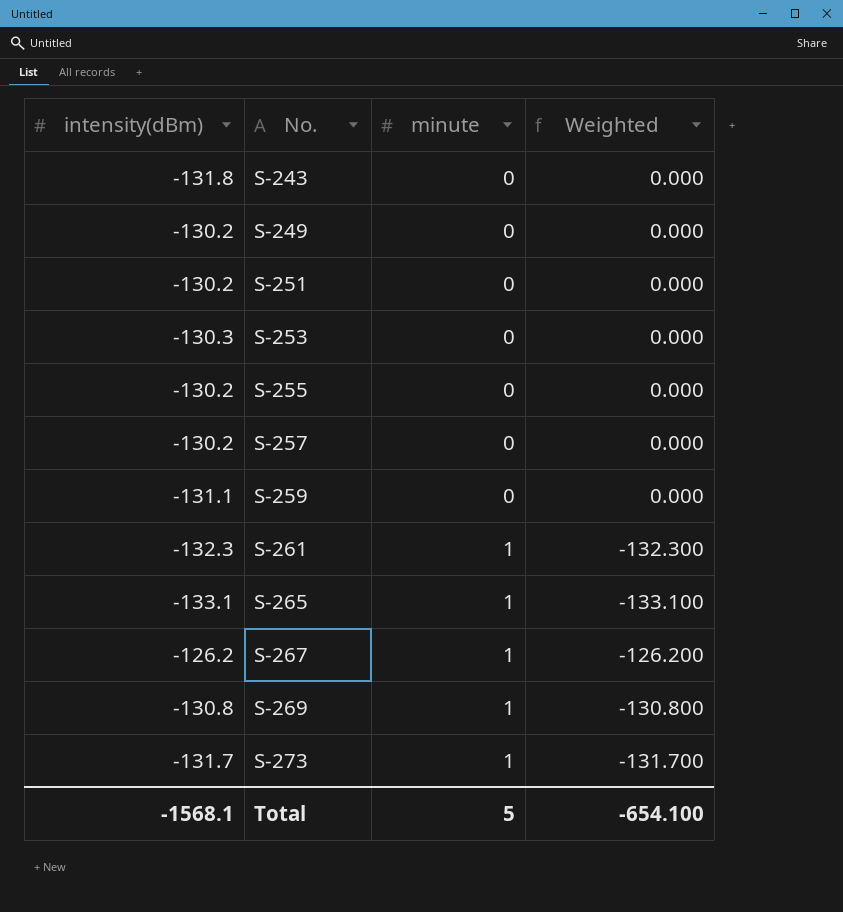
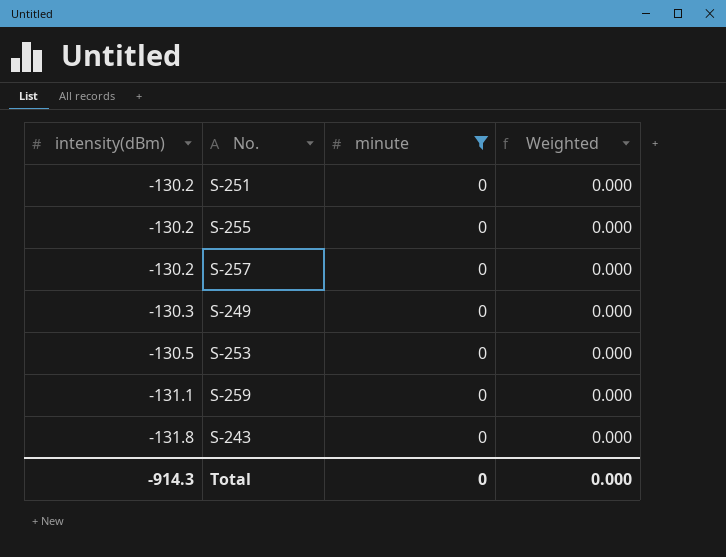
filter: none -> minute = 0
row order: No. ascending -> intensity(dBm) descending
S-249 | intensity(dBm): -130.2 -> -130.3
S-253 | intensity(dBm): -130.3 -> -130.5
Total | intensity(dBm): -1568.1 -> -914.3
Total | minute: 5 -> 0
Total | Weighted: -654.100 -> 0.000

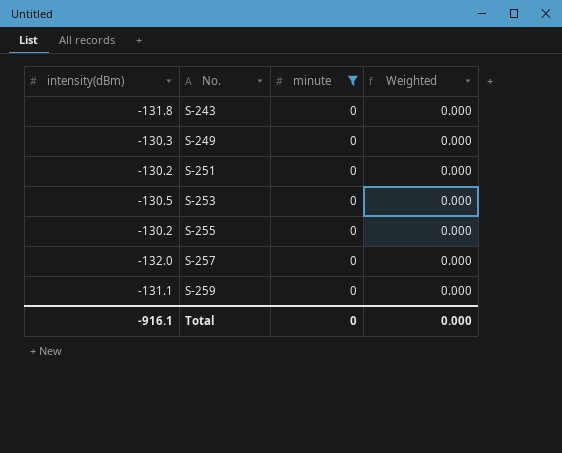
row order: intensity(dBm) descending -> No. ascending
S-257 | intensity(dBm): -130.2 -> -132.0
Total | intensity(dBm): -914.3 -> -916.1

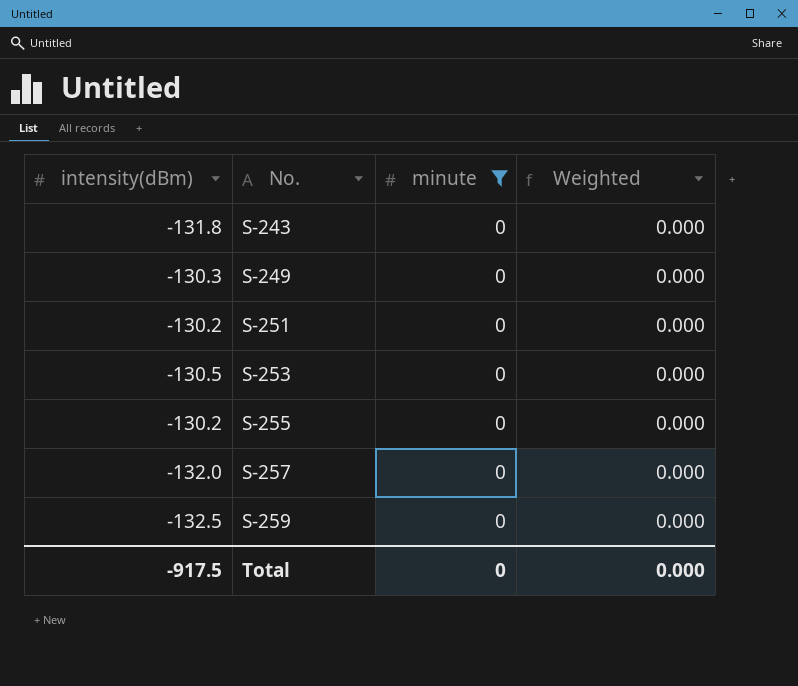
S-259 | intensity(dBm): -131.1 -> -132.5
Total | intensity(dBm): -916.1 -> -917.5

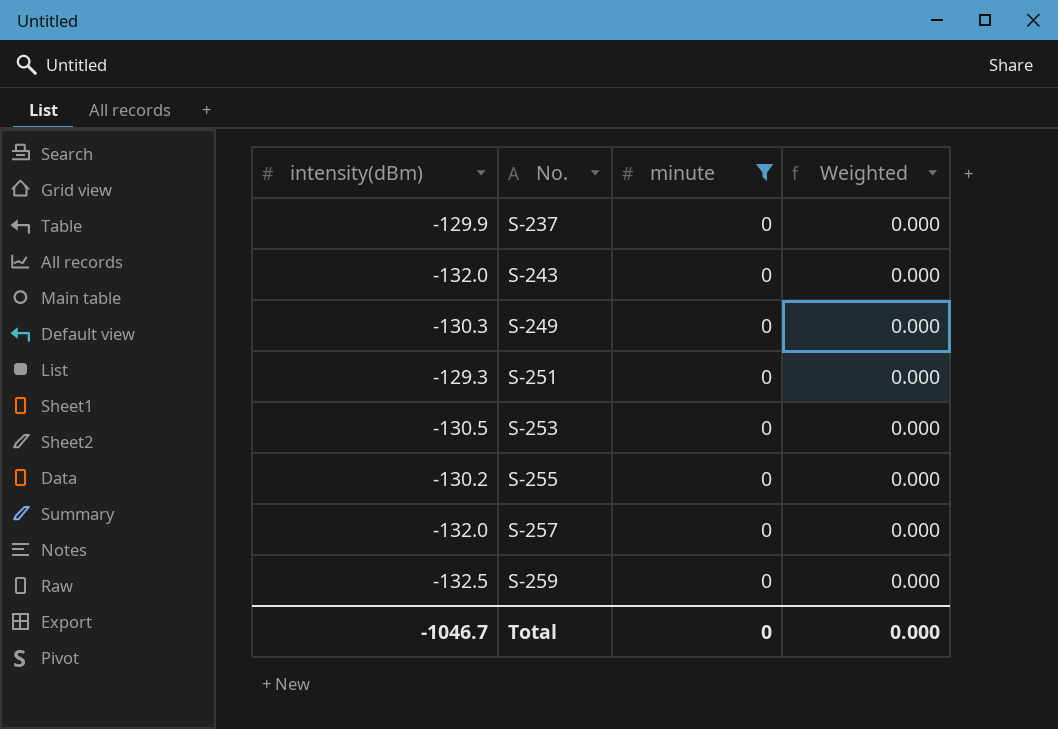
row S-237: none -> -129.9 | 0 | 0.000
S-243 | intensity(dBm): -131.8 -> -132.0
S-251 | intensity(dBm): -130.2 -> -129.3
Total | intensity(dBm): -917.5 -> -1046.7

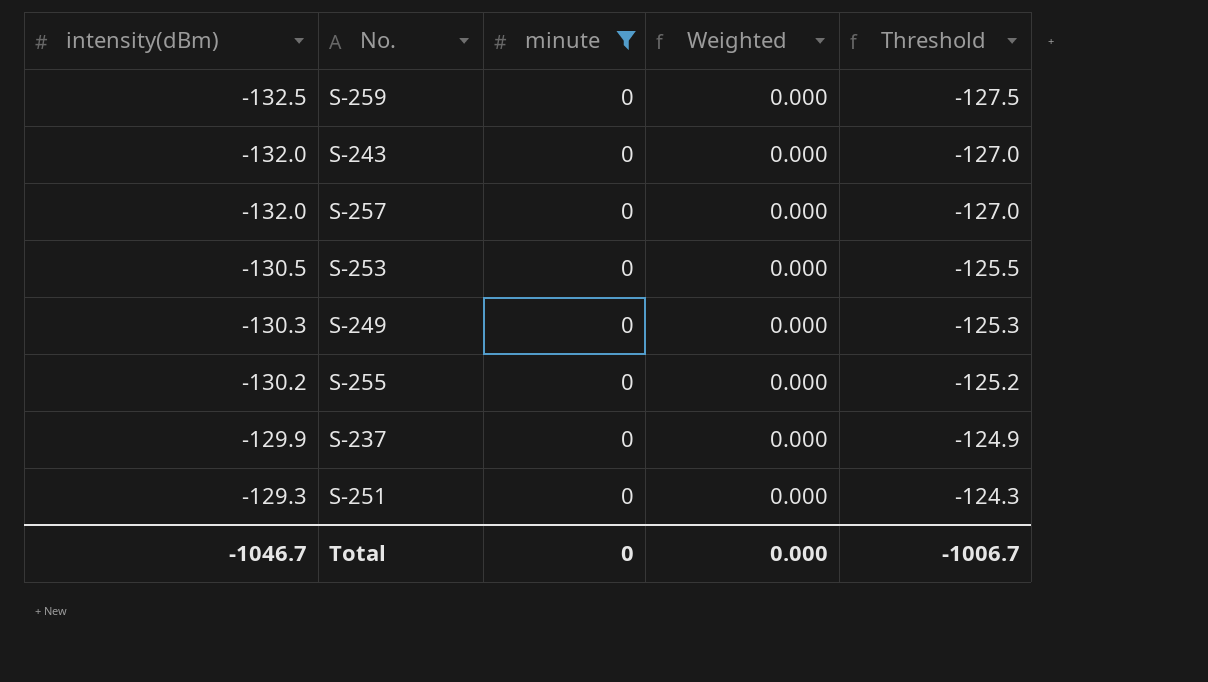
row order: No. ascending -> intensity(dBm) ascending
column Threshold | formula: none -> [intensity(dBm)] + 5

